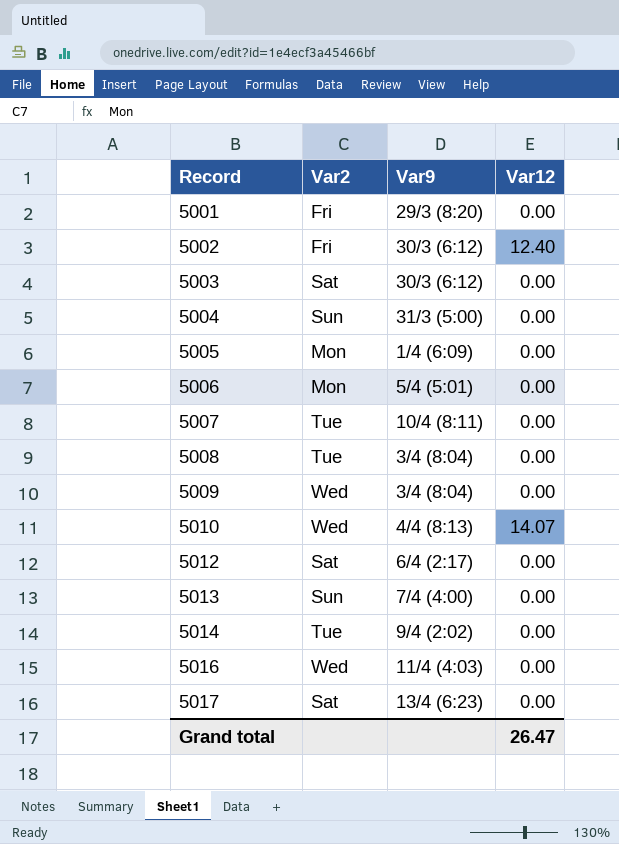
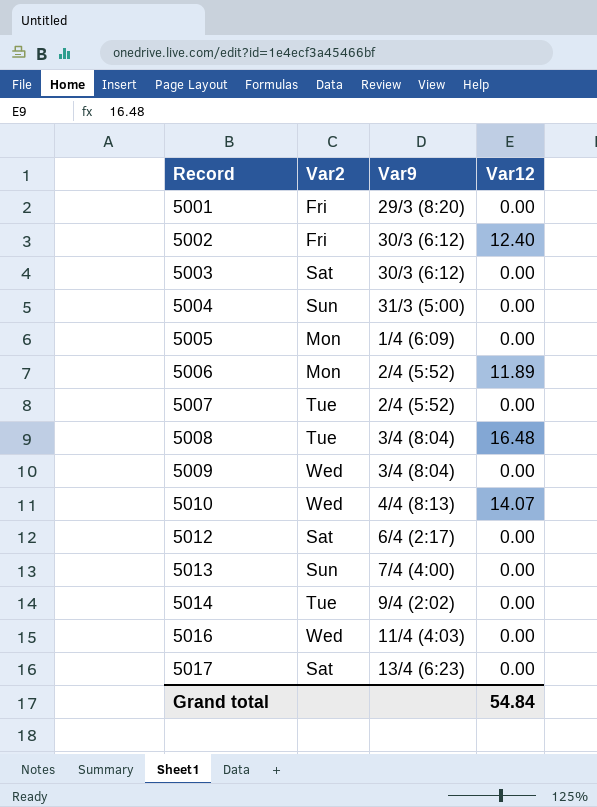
5006 | Var9: 5/4 (5:01) -> 2/4 (5:52)
5006 | Var12: 0.00 -> 11.89
5007 | Var9: 10/4 (8:11) -> 2/4 (5:52)
5008 | Var12: 0.00 -> 16.48
Grand total | Var12: 26.47 -> 54.84

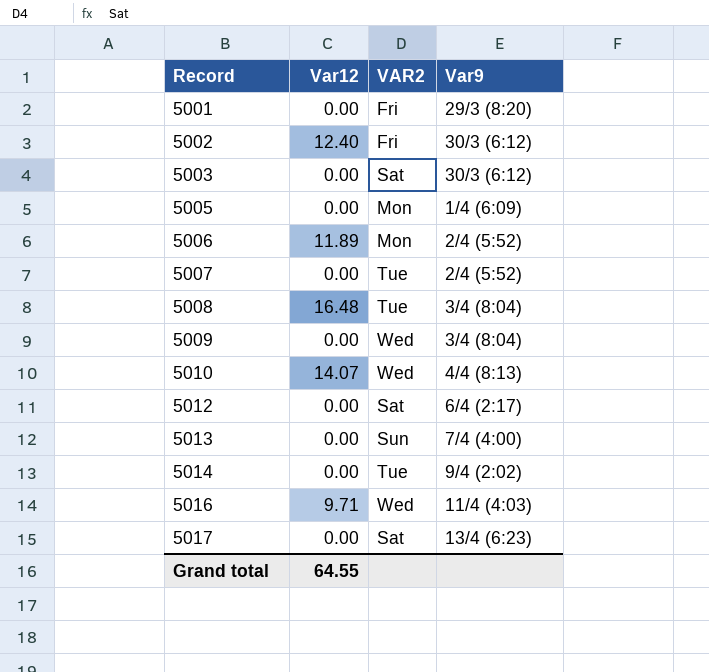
column Var12 | position: 4 -> 2
column name: Var2 -> VAR2
row 5004: Sun | 31/3 (5:00) | 0.00 -> none
5016 | Var12: 0.00 -> 9.71
Grand total | Var12: 54.84 -> 64.55

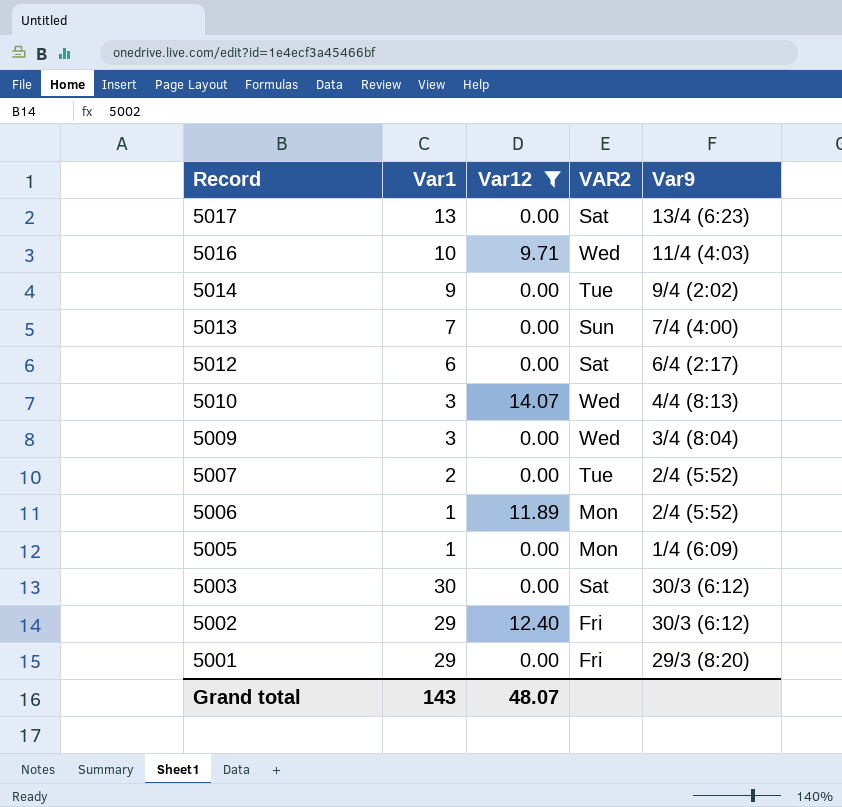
filter: none -> Var12 != 16.48
row order: Record ascending -> Record descending
column Var1 | position: none -> 2
Grand total | Var12: 64.55 -> 48.07

